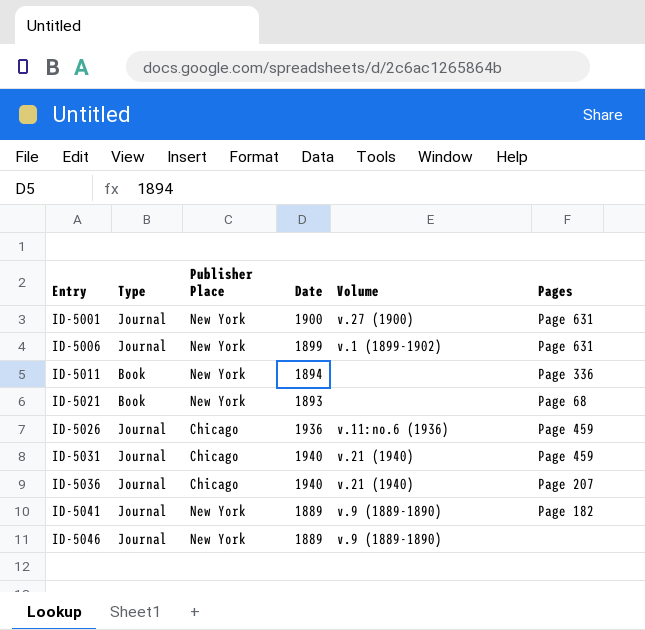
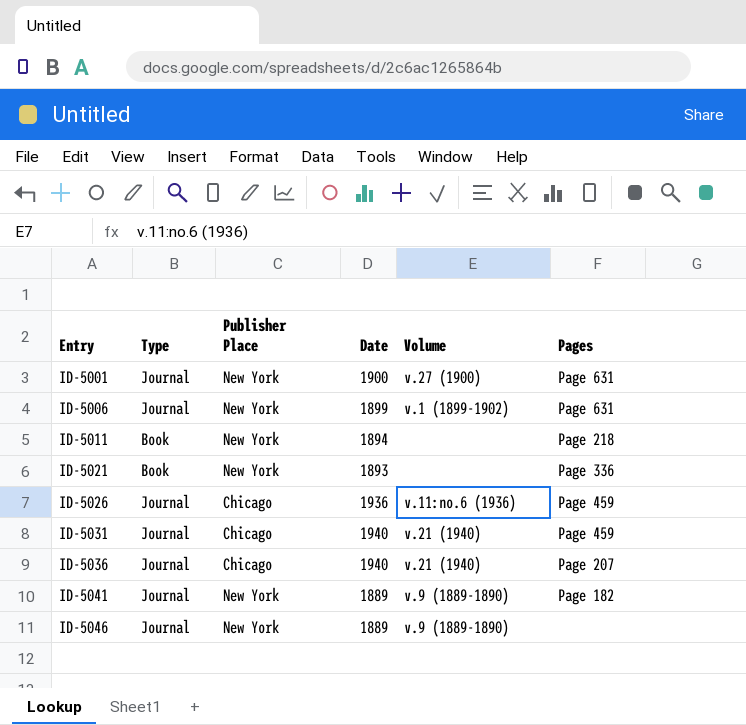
ID-5011 | Pages: Page 336 -> Page 218
ID-5021 | Pages: Page 68 -> Page 336

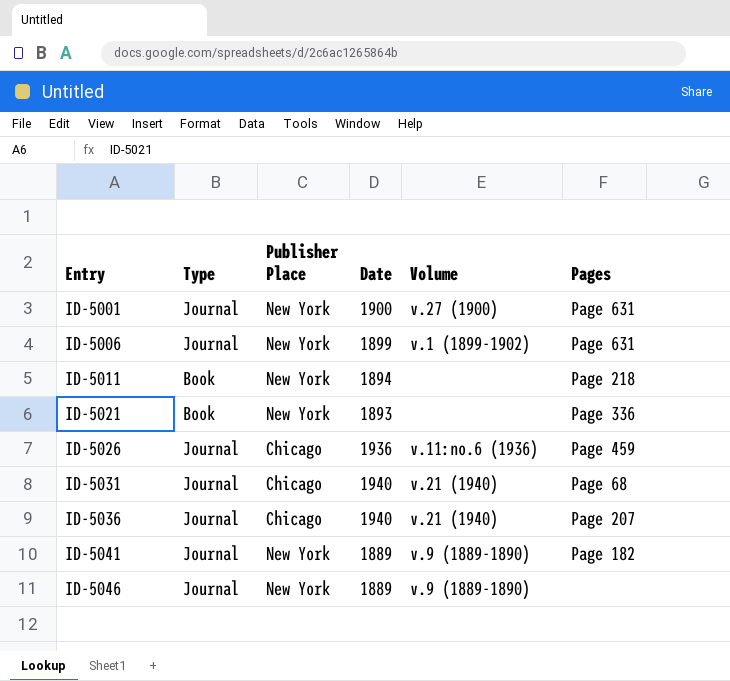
ID-5031 | Pages: Page 459 -> Page 68

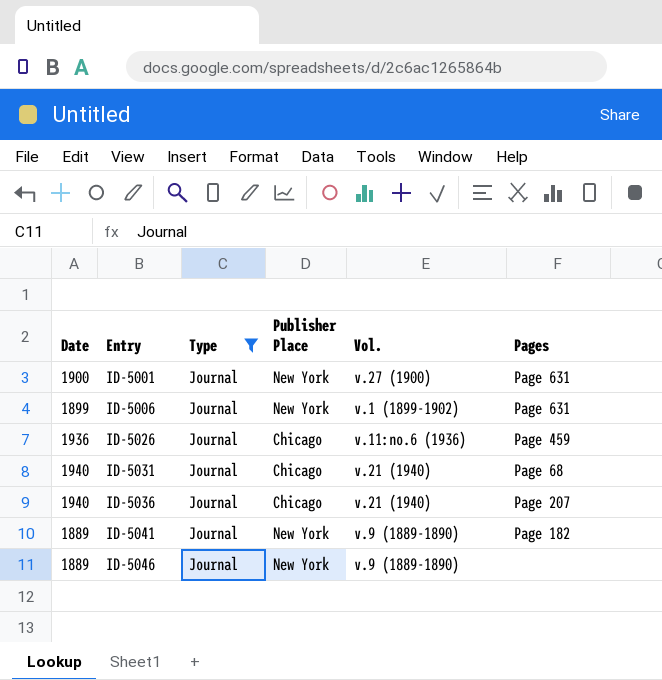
filter: none -> Type = Journal
column Date | position: 4 -> 1
column name: Volume -> Vol.

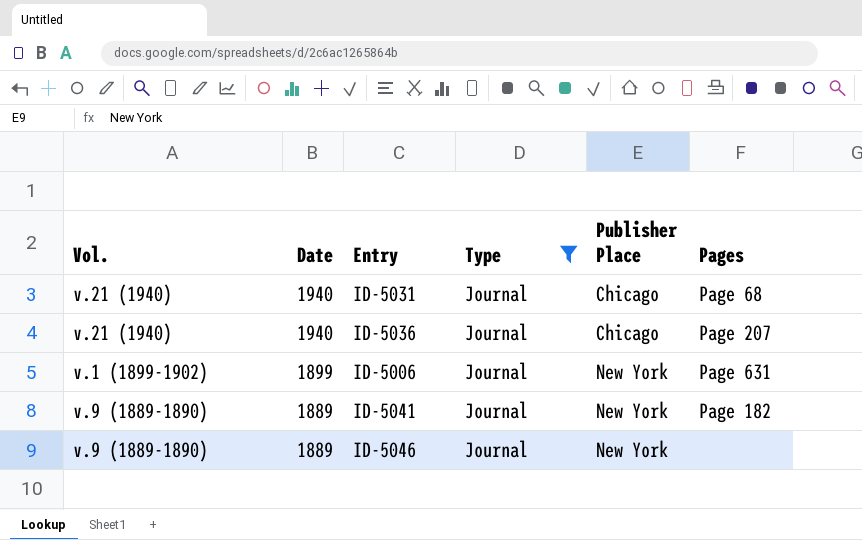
row order: Entry ascending -> Date descending
column Vol. | position: 5 -> 1
row ID-5001: 1900 | Journal | New York | v.27 (1900) | Page 631 -> none
row ID-5026: 1936 | Journal | Chicago | v.11:no.6 (1936) | Page 459 -> none

